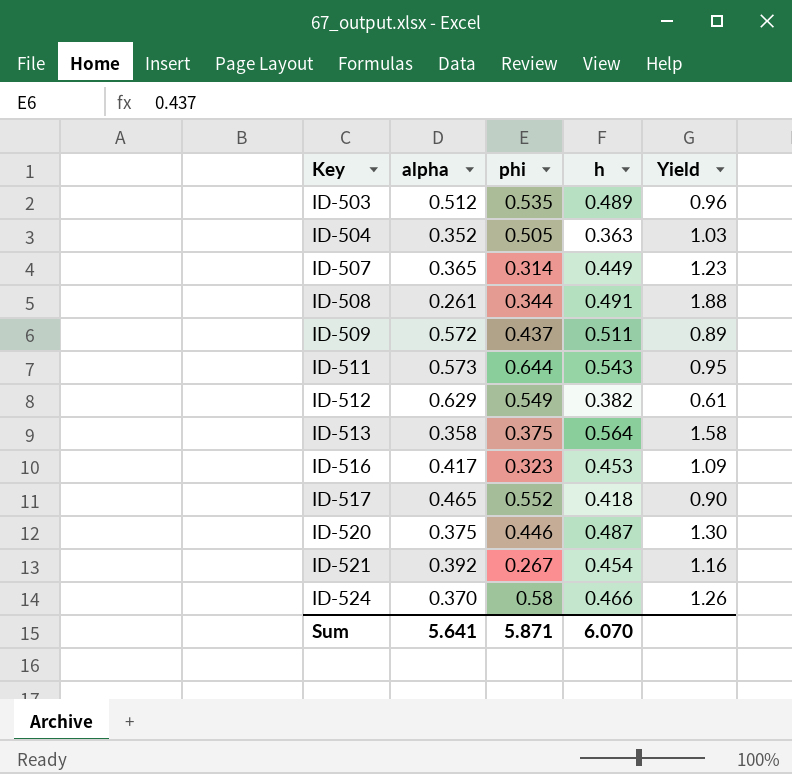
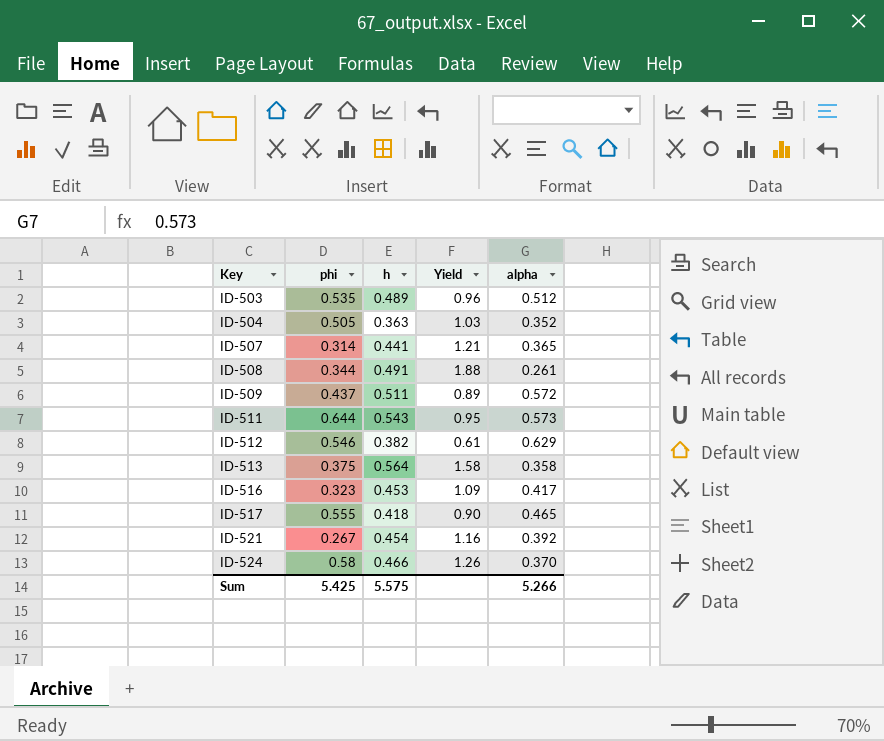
column alpha | position: 2 -> 5
row ID-520: 0.375 | 0.446 | 0.487 | 1.30 -> none
ID-507 | h: 0.449 -> 0.441
ID-507 | Yield: 1.23 -> 1.21
ID-512 | phi: 0.549 -> 0.546
ID-517 | phi: 0.552 -> 0.555
Sum | phi: 5.871 -> 5.425
Sum | h: 6.070 -> 5.575
Sum | alpha: 5.641 -> 5.266

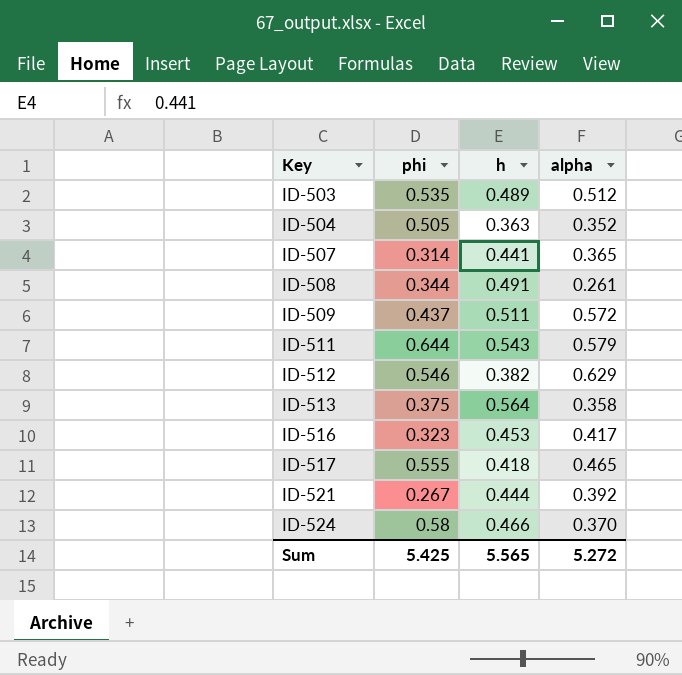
column Yield | formula: [h] / [alpha] -> none
ID-511 | alpha: 0.573 -> 0.579
ID-521 | h: 0.454 -> 0.444
Sum | h: 5.575 -> 5.565
Sum | alpha: 5.266 -> 5.272

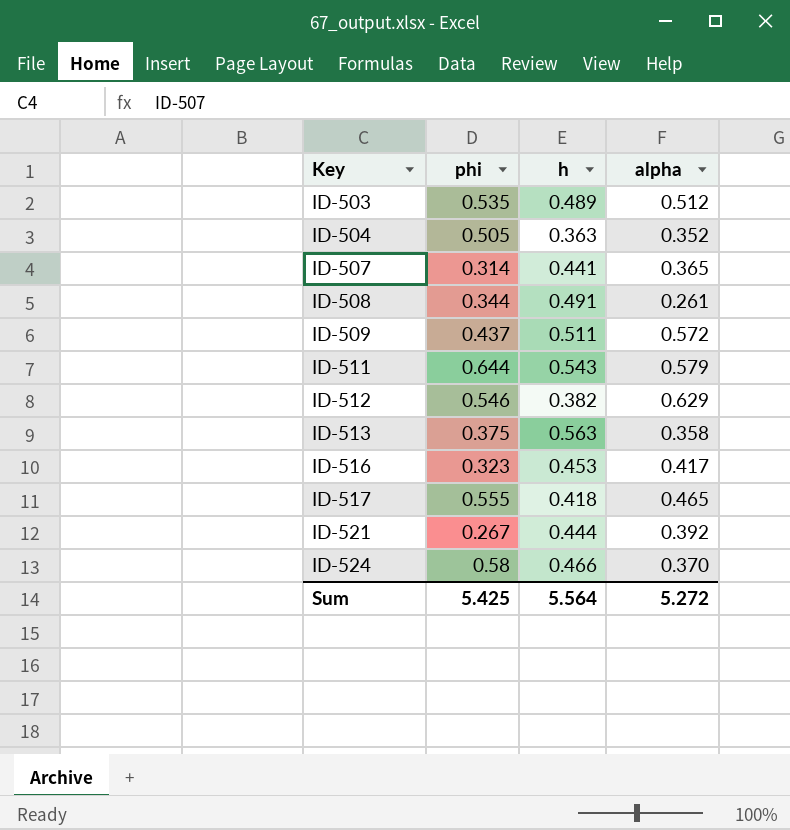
ID-513 | h: 0.564 -> 0.563
Sum | h: 5.565 -> 5.564

